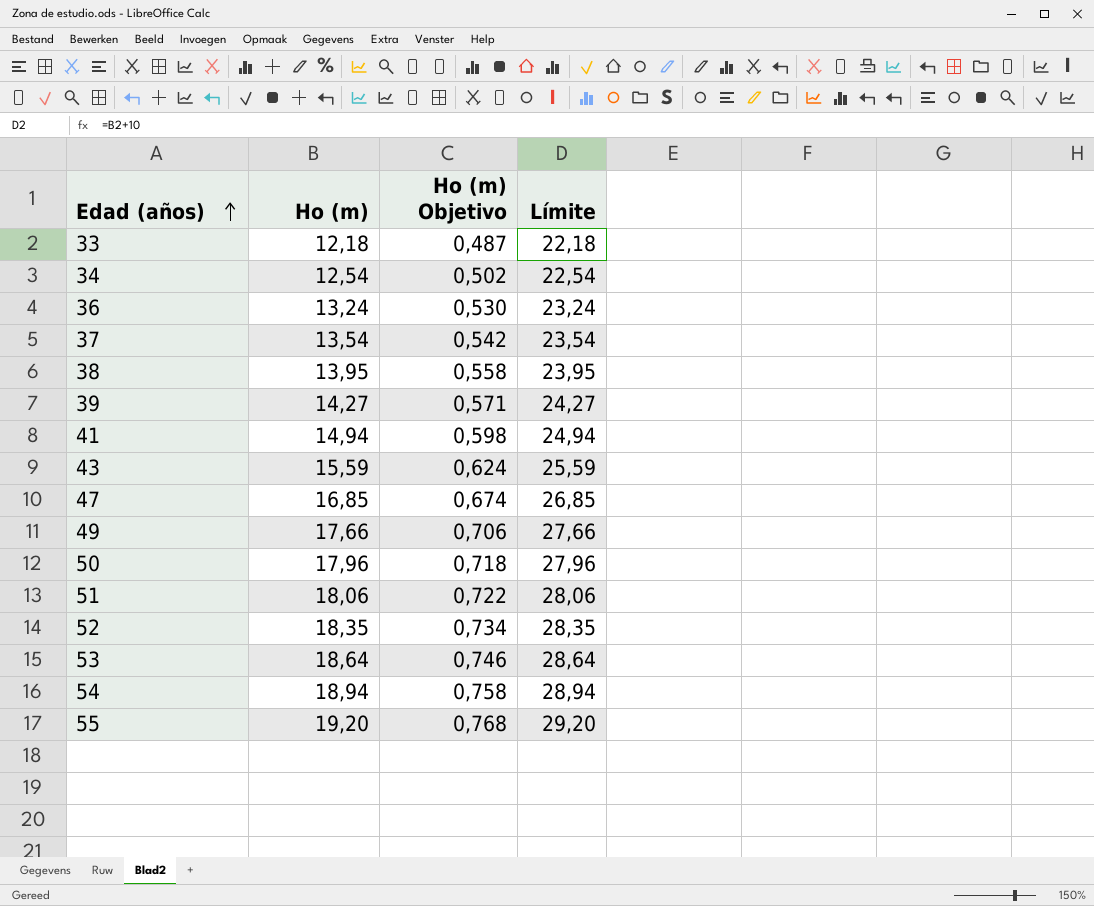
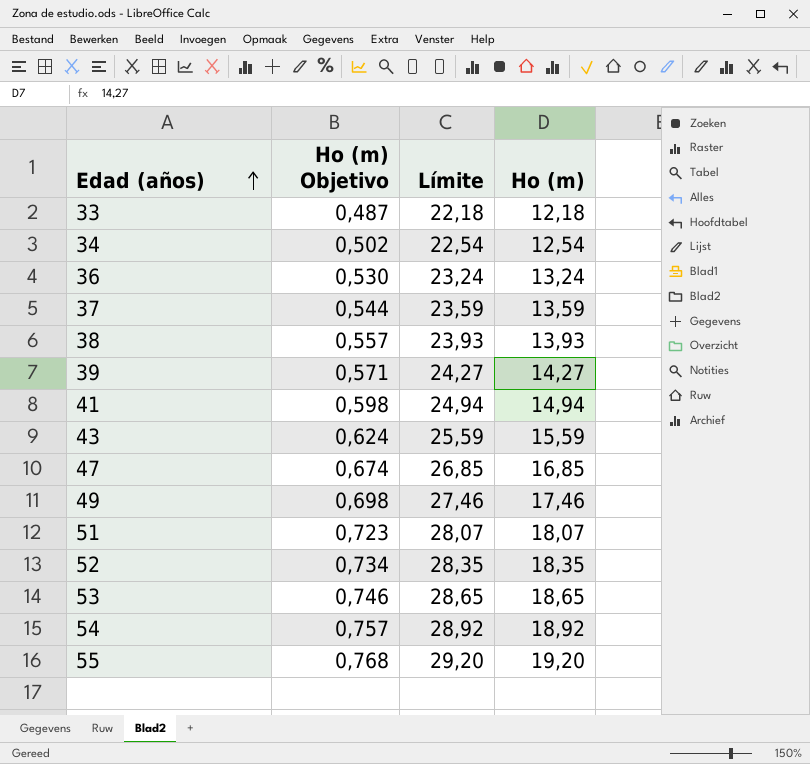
column Ho (m) | position: 2 -> 4
row 50: 17,96 | 0,718 | 27,96 -> none
37 | Ho (m) Objetivo: 0,542 -> 0,544
37 | Límite: 23,54 -> 23,59
37 | Ho (m): 13,54 -> 13,59
38 | Ho (m) Objetivo: 0,558 -> 0,557
38 | Límite: 23,95 -> 23,93
38 | Ho (m): 13,95 -> 13,93
49 | Ho (m) Objetivo: 0,706 -> 0,698
49 | Límite: 27,66 -> 27,46
49 | Ho (m): 17,66 -> 17,46
51 | Ho (m) Objetivo: 0,722 -> 0,723
51 | Límite: 28,06 -> 28,07
51 | Ho (m): 18,06 -> 18,07
53 | Límite: 28,64 -> 28,65
53 | Ho (m): 18,64 -> 18,65
54 | Ho (m) Objetivo: 0,758 -> 0,757
54 | Límite: 28,94 -> 28,92
54 | Ho (m): 18,94 -> 18,92

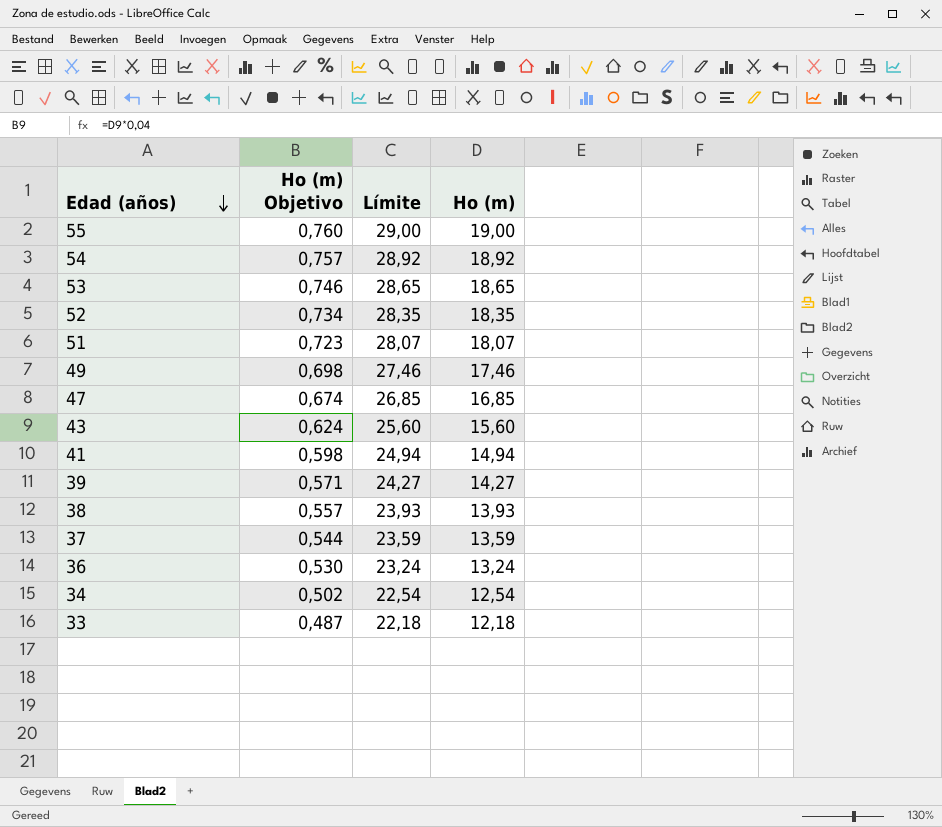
row order: Edad (años) ascending -> Edad (años) descending
55 | Ho (m) Objetivo: 0,768 -> 0,760
55 | Límite: 29,20 -> 29,00
55 | Ho (m): 19,20 -> 19,00
43 | Límite: 25,59 -> 25,60
43 | Ho (m): 15,59 -> 15,60

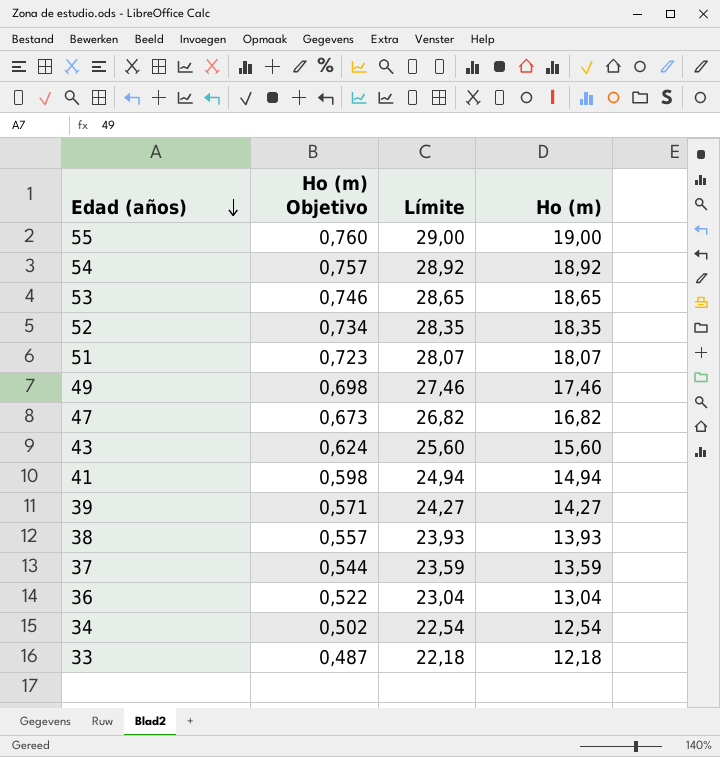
47 | Ho (m) Objetivo: 0,674 -> 0,673
47 | Límite: 26,85 -> 26,82
47 | Ho (m): 16,85 -> 16,82
36 | Ho (m) Objetivo: 0,530 -> 0,522
36 | Límite: 23,24 -> 23,04
36 | Ho (m): 13,24 -> 13,04

